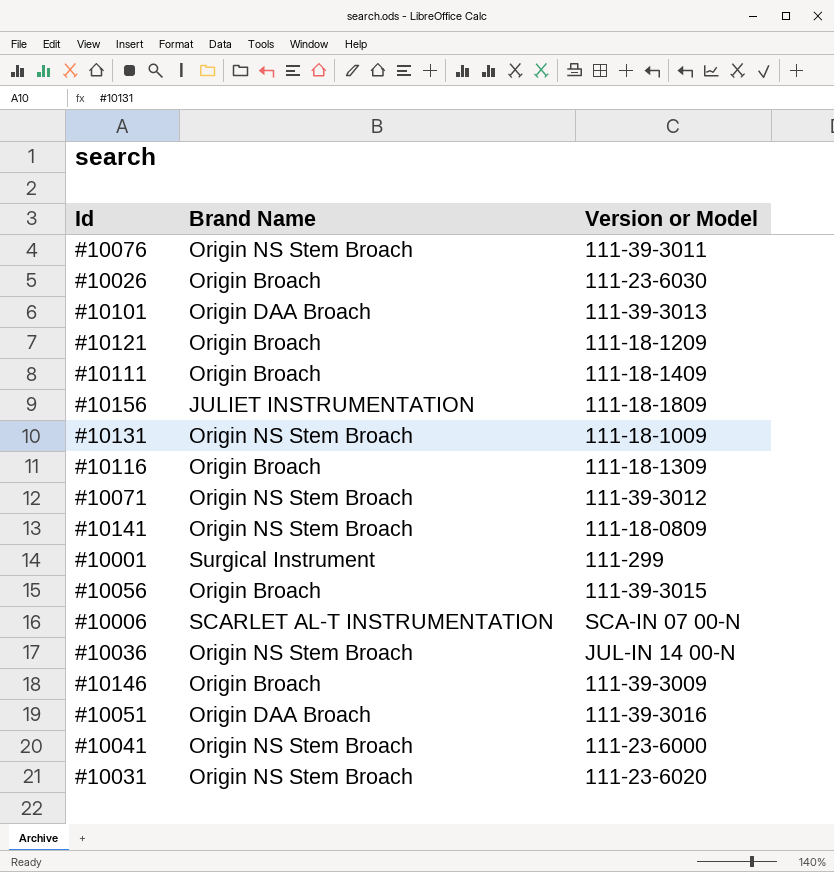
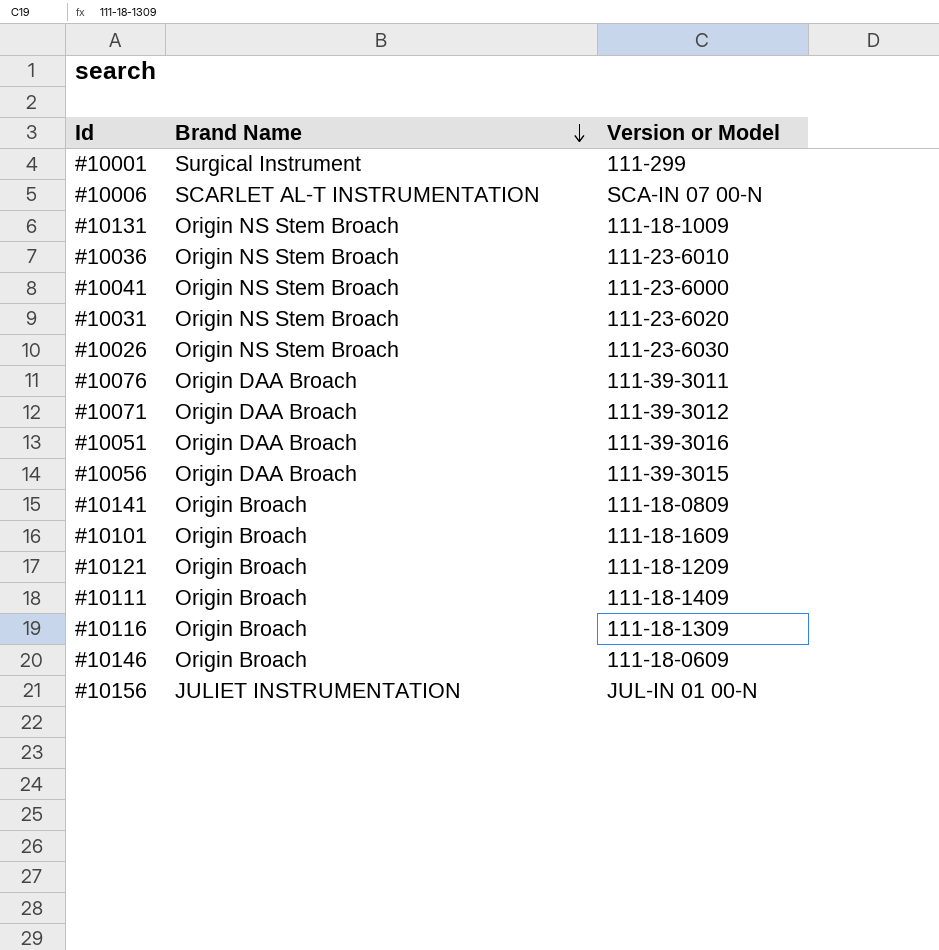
row order: none -> Brand Name descending
#10036 | Version or Model: JUL-IN 14 00-N -> 111-23-6010
#10026 | Brand Name: Origin Broach -> Origin NS Stem Broach
#10076 | Brand Name: Origin NS Stem Broach -> Origin DAA Broach
#10071 | Brand Name: Origin NS Stem Broach -> Origin DAA Broach
#10056 | Brand Name: Origin Broach -> Origin DAA Broach
#10141 | Brand Name: Origin NS Stem Broach -> Origin Broach
#10101 | Brand Name: Origin DAA Broach -> Origin Broach
#10101 | Version or Model: 111-39-3013 -> 111-18-1609
#10146 | Version or Model: 111-39-3009 -> 111-18-0609
#10156 | Version or Model: 111-18-1809 -> JUL-IN 01 00-N

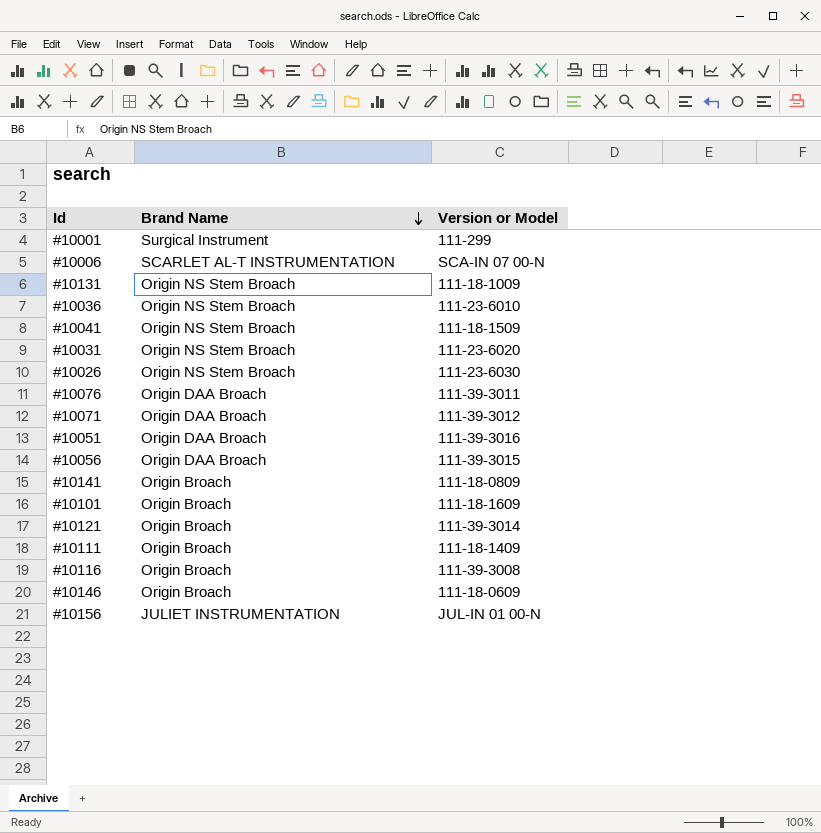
#10041 | Version or Model: 111-23-6000 -> 111-18-1509
#10121 | Version or Model: 111-18-1209 -> 111-39-3014
#10116 | Version or Model: 111-18-1309 -> 111-39-3008

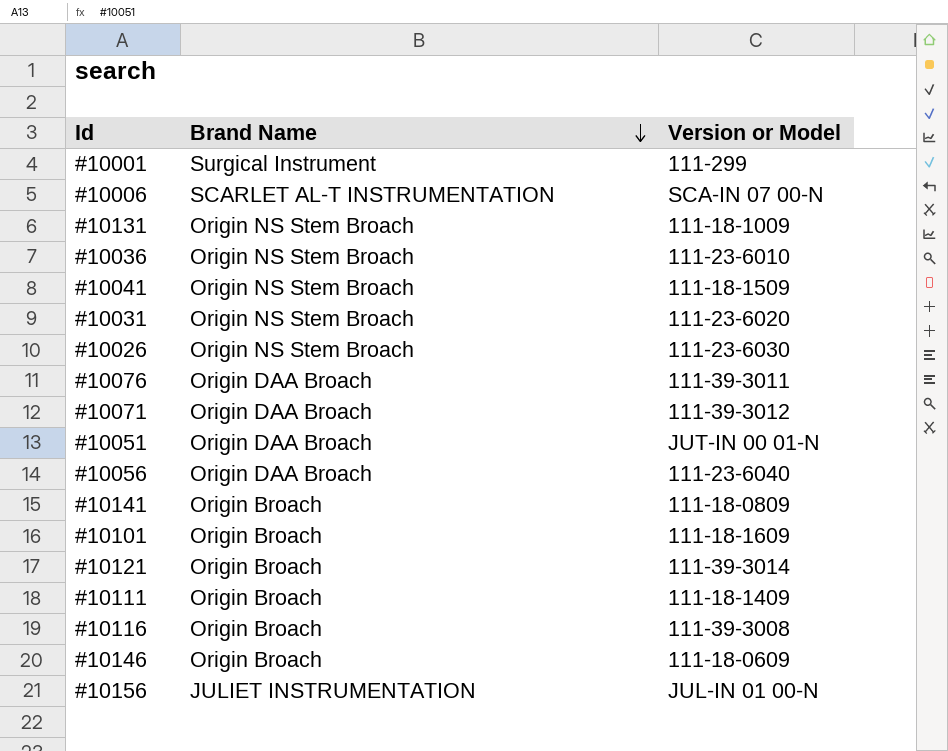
#10051 | Version or Model: 111-39-3016 -> JUT-IN 00 01-N
#10056 | Version or Model: 111-39-3015 -> 111-23-6040

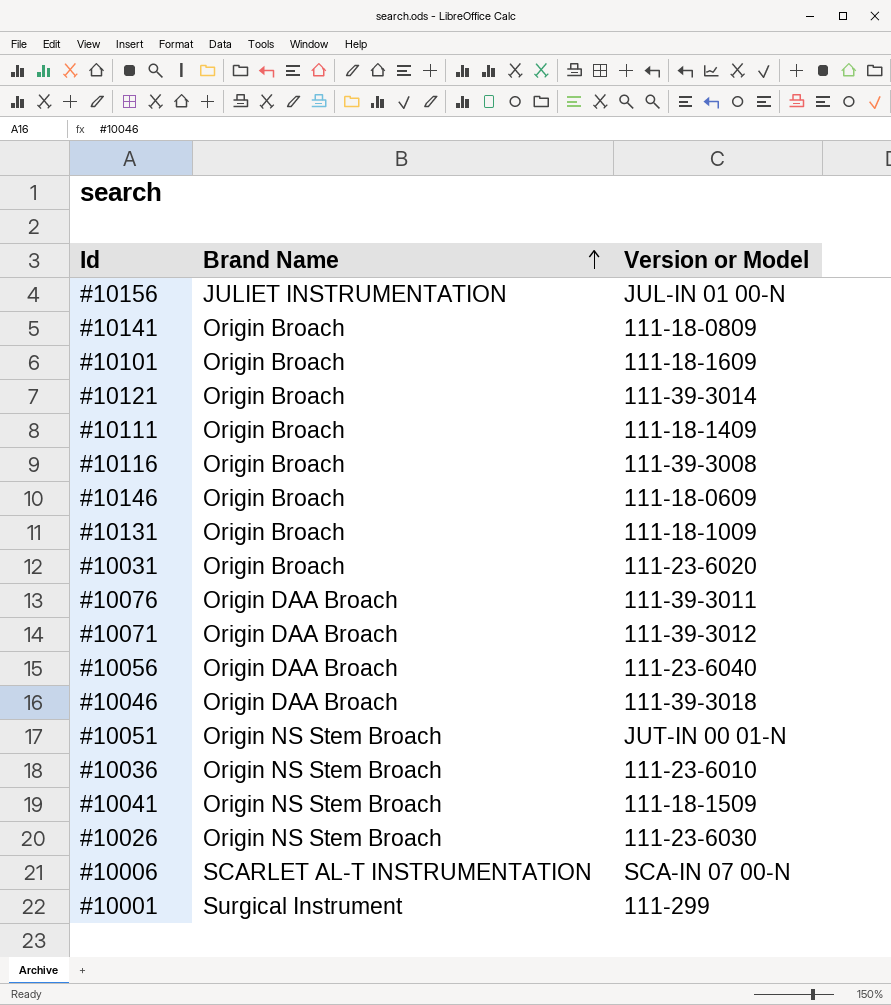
row order: Brand Name descending -> Brand Name ascending
#10131 | Brand Name: Origin NS Stem Broach -> Origin Broach
#10031 | Brand Name: Origin NS Stem Broach -> Origin Broach
row #10046: none -> Origin DAA Broach | 111-39-3018
#10051 | Brand Name: Origin DAA Broach -> Origin NS Stem Broach

